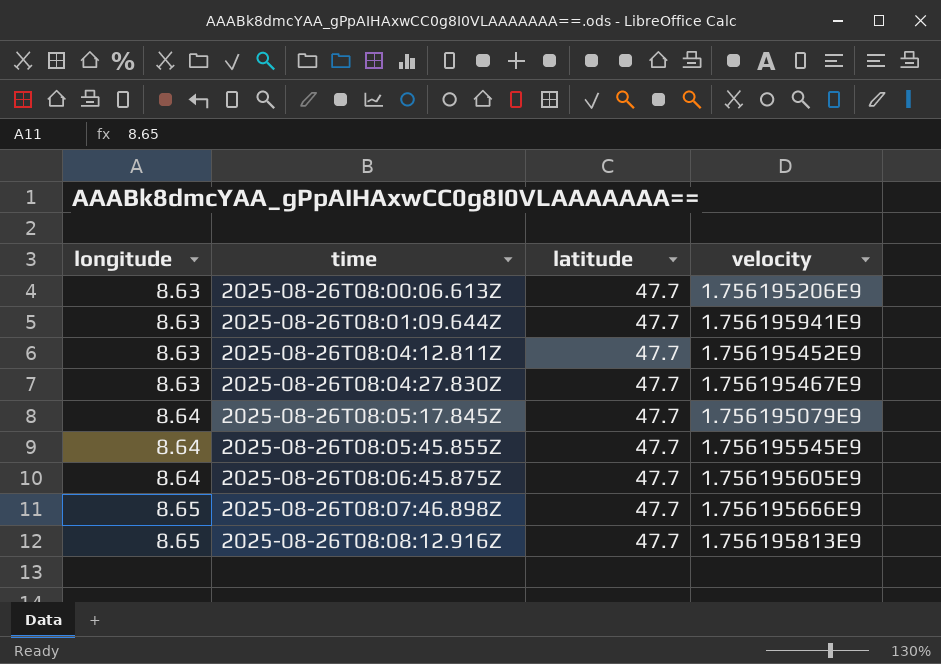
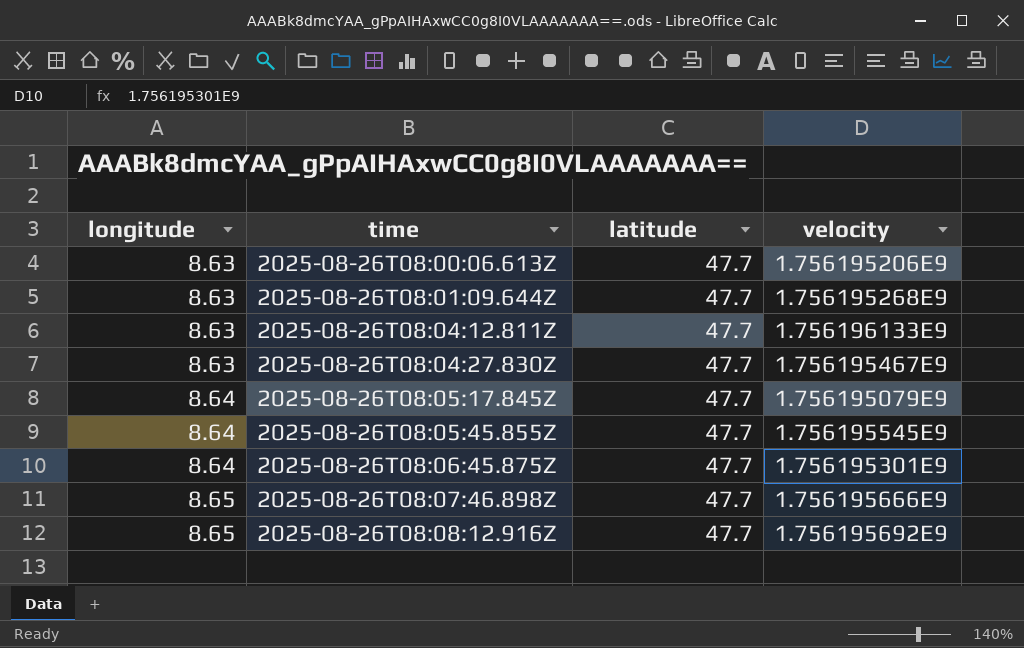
2025-08-26T08:01:09.644Z | velocity: 1.756195941E9 -> 1.756195268E9
2025-08-26T08:04:12.811Z | velocity: 1.756195452E9 -> 1.756196133E9
2025-08-26T08:06:45.875Z | velocity: 1.756195605E9 -> 1.756195301E9
2025-08-26T08:08:12.916Z | velocity: 1.756195813E9 -> 1.756195692E9

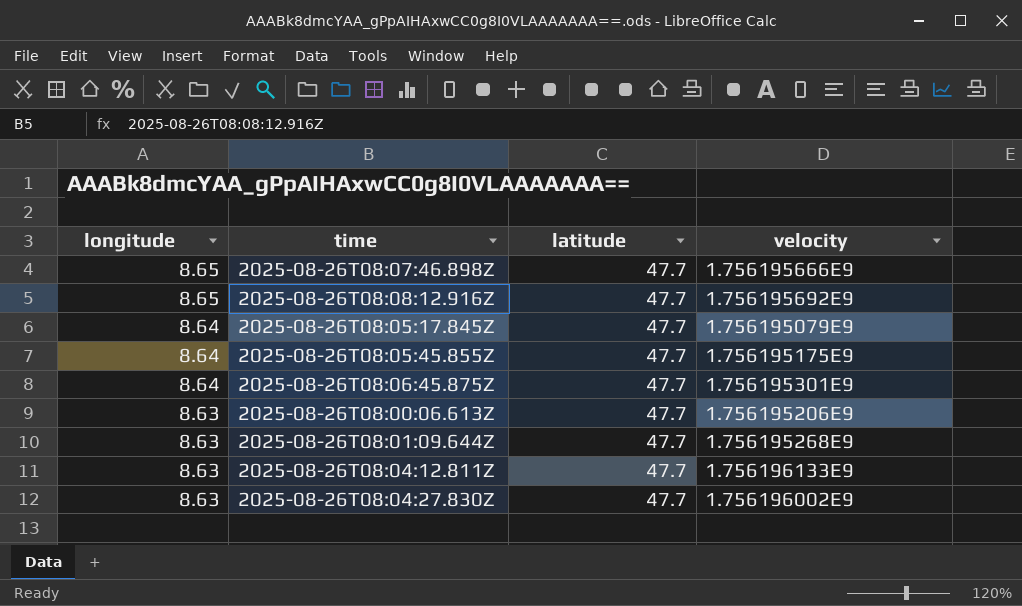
row order: longitude ascending -> longitude descending
2025-08-26T08:05:45.855Z | velocity: 1.756195545E9 -> 1.756195175E9
2025-08-26T08:04:27.830Z | velocity: 1.756195467E9 -> 1.756196002E9

